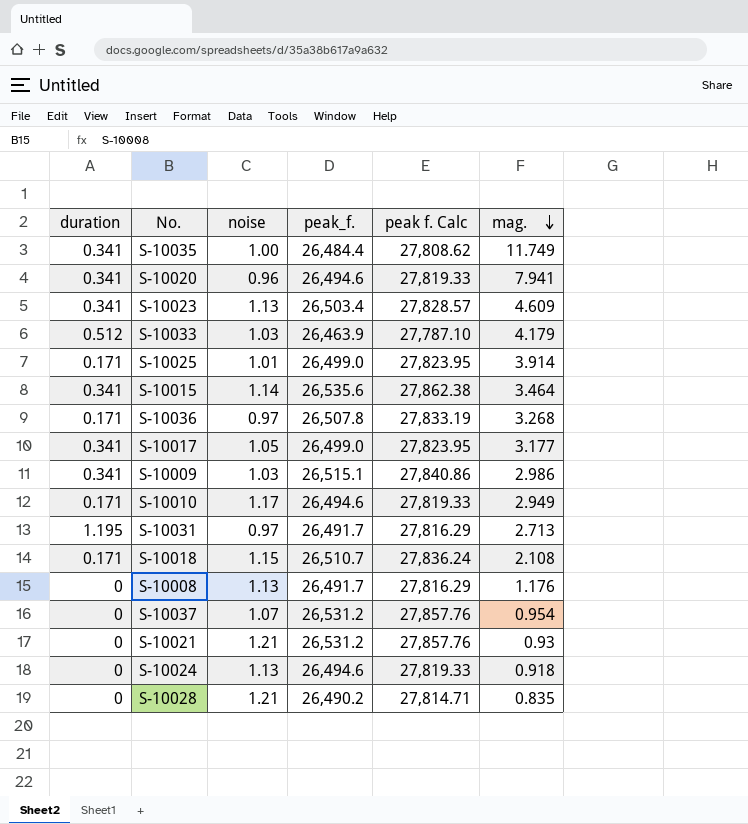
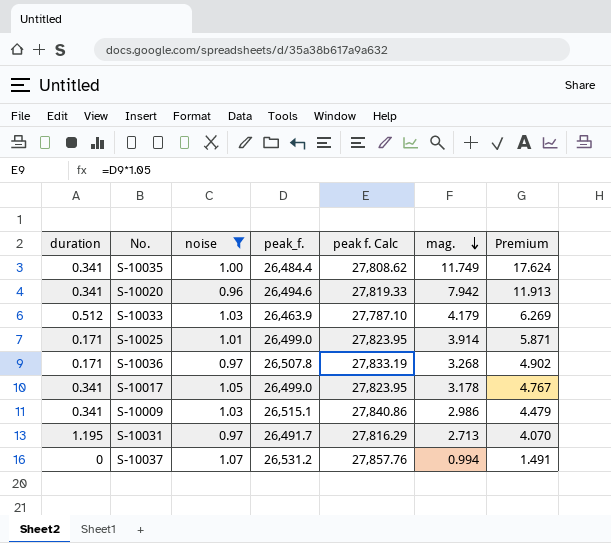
filter: none -> noise <= 1.07
column Premium | formula: none -> [mag.] * 1.5
S-10020 | mag.: 7.941 -> 7.942
S-10017 | mag.: 3.177 -> 3.178
S-10037 | mag.: 0.954 -> 0.994

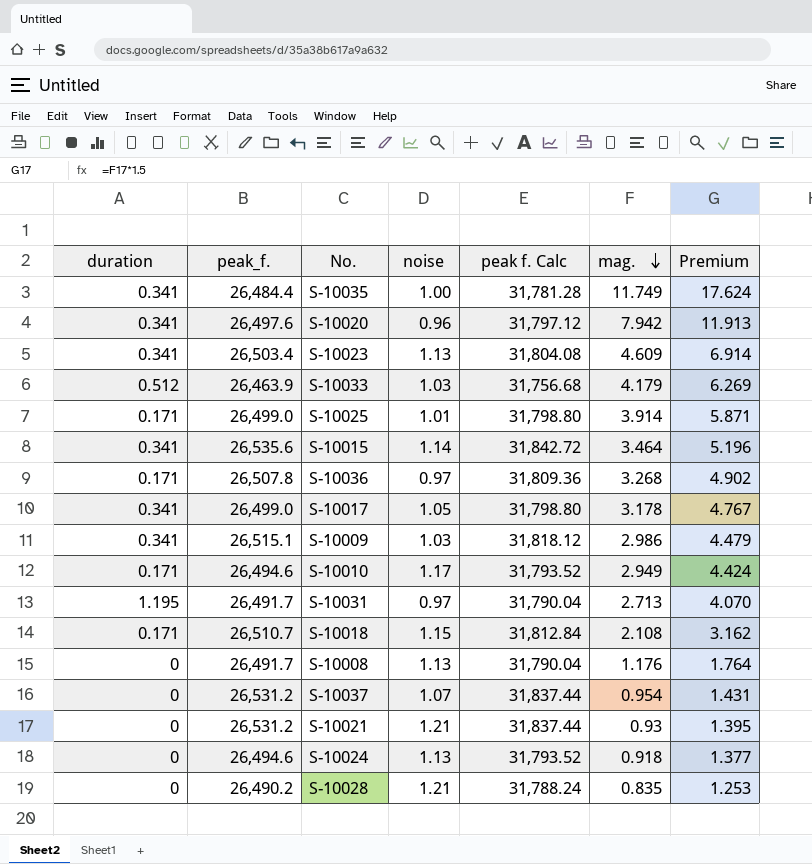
filter: noise <= 1.07 -> none
column peak_f. | position: 4 -> 2
column peak f. Calc | formula: [peak_f.] * 1.05 -> [peak_f.] * 1.2
S-10020 | peak_f.: 26,494.6 -> 26,497.6
S-10037 | mag.: 0.994 -> 0.954
S-10037 | Premium: 1.491 -> 1.431

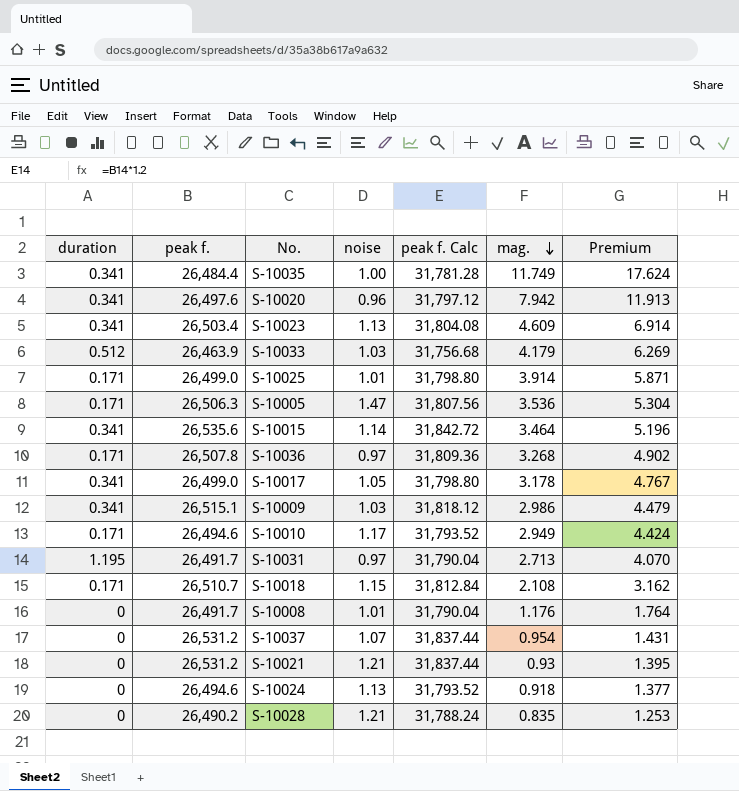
column name: peak_f. -> peak f.
row S-10005: none -> 0.171 | 26,506.3 | 1.47 | 31,807.56 | 3.536 | 5.304
S-10008 | noise: 1.13 -> 1.01

